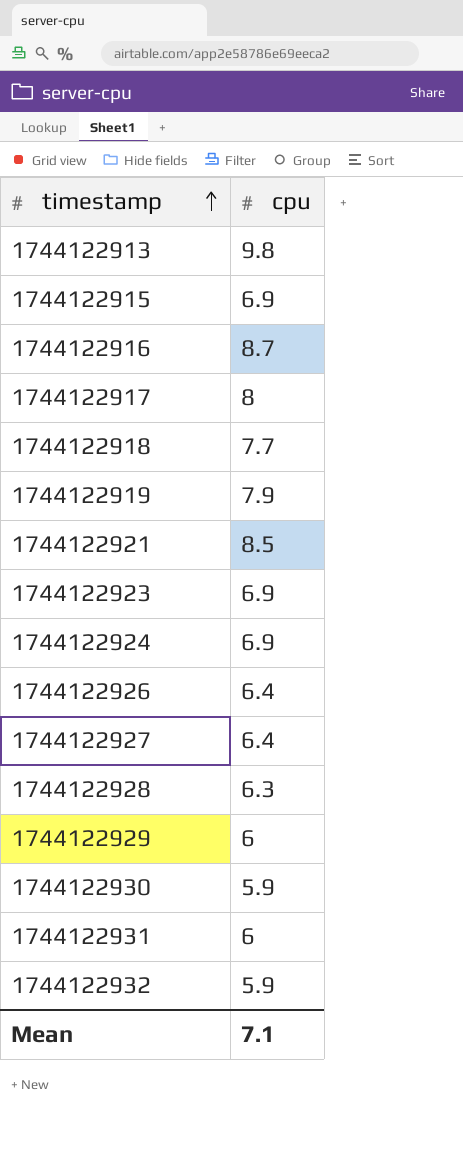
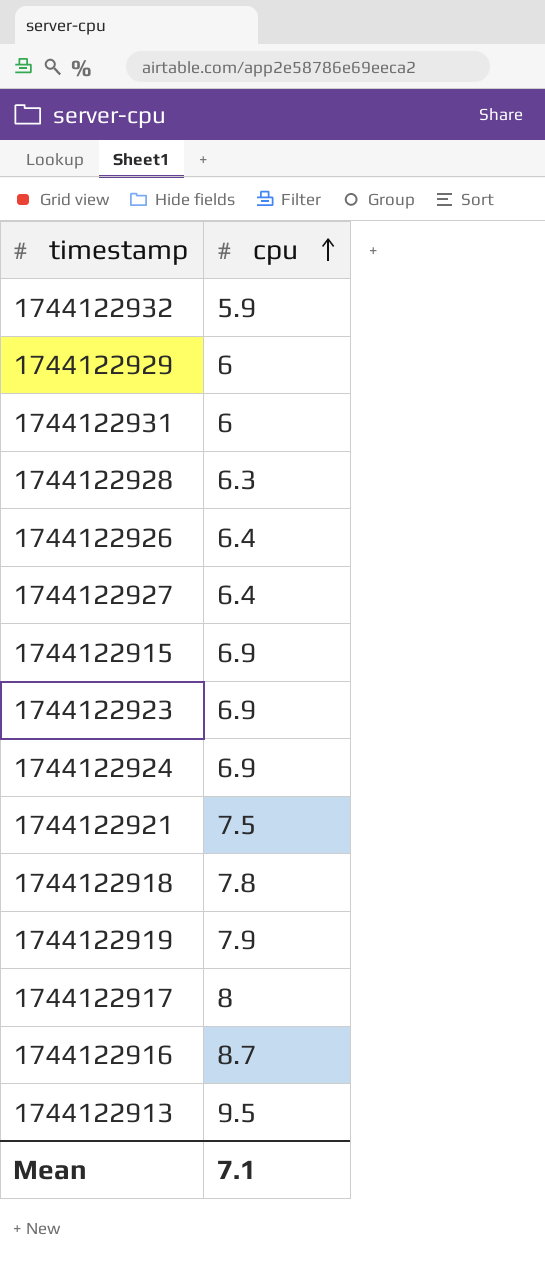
row order: timestamp ascending -> cpu ascending
row 1744122930: 5.9 -> none
1744122921 | cpu: 8.5 -> 7.5
1744122918 | cpu: 7.7 -> 7.8
1744122913 | cpu: 9.8 -> 9.5

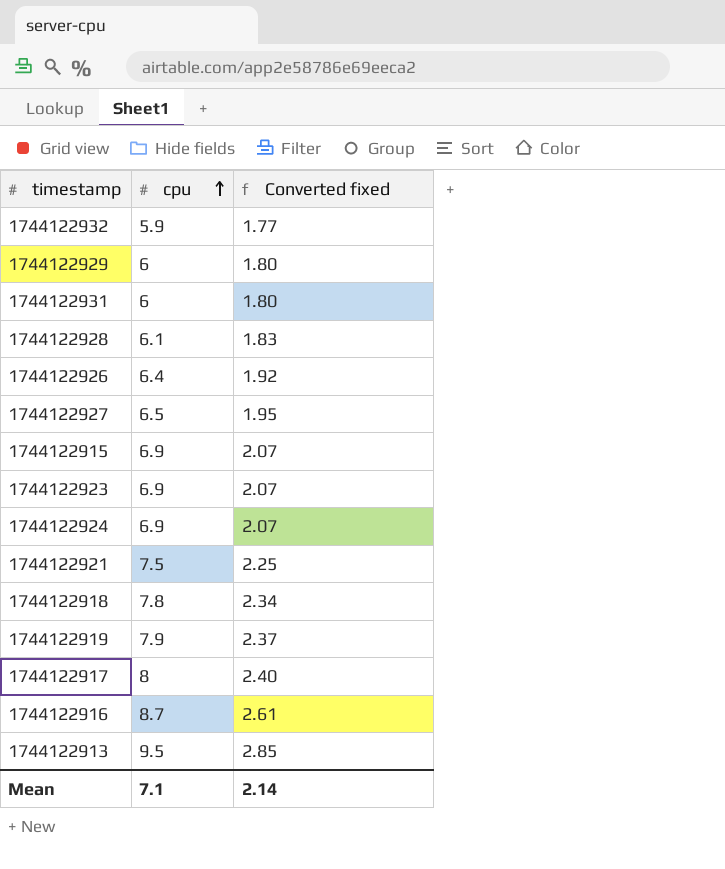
column Converted fixed | formula: none -> [cpu] * 0.3
1744122928 | cpu: 6.3 -> 6.1
1744122927 | cpu: 6.4 -> 6.5

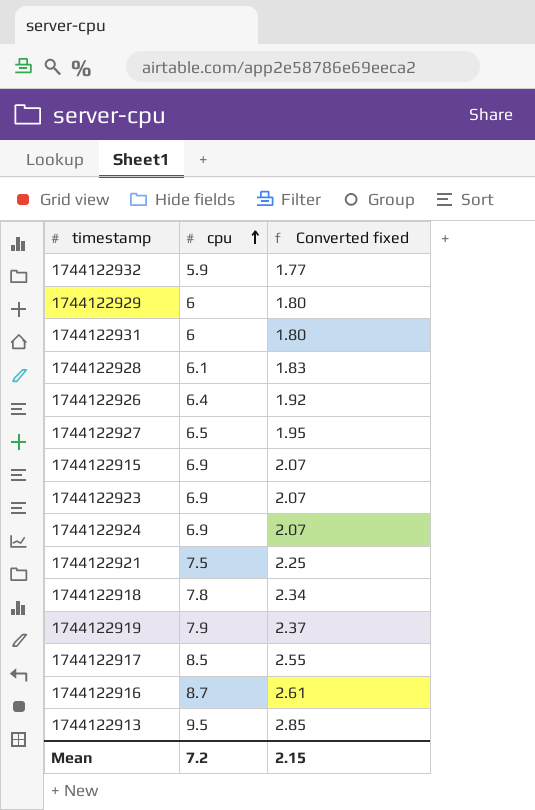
1744122917 | cpu: 8 -> 8.5
1744122917 | Converted fixed: 2.40 -> 2.55
Mean | cpu: 7.1 -> 7.2
Mean | Converted fixed: 2.14 -> 2.15

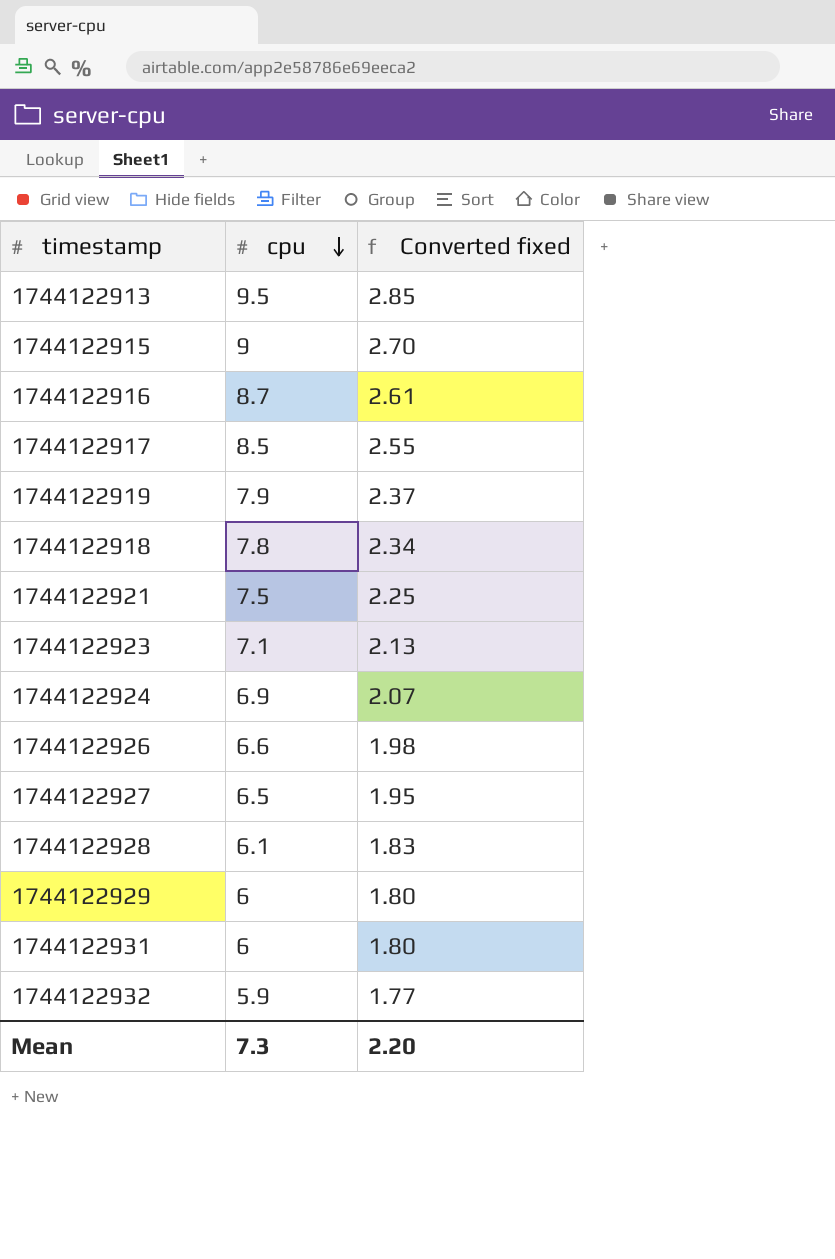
row order: cpu ascending -> cpu descending
1744122915 | cpu: 6.9 -> 9
1744122915 | Converted fixed: 2.07 -> 2.70
1744122923 | cpu: 6.9 -> 7.1
1744122923 | Converted fixed: 2.07 -> 2.13
1744122926 | cpu: 6.4 -> 6.6
1744122926 | Converted fixed: 1.92 -> 1.98
Mean | cpu: 7.2 -> 7.3
Mean | Converted fixed: 2.15 -> 2.20

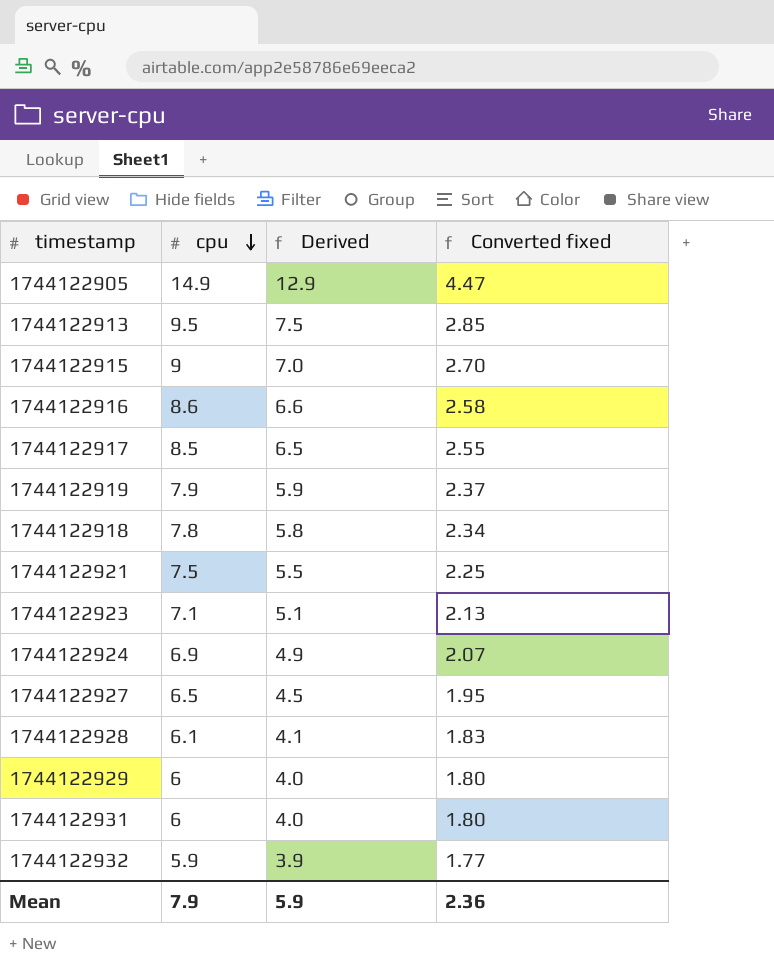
column Derived | formula: none -> [cpu] - 2
row 1744122926: 6.6 | 1.98 -> none
row 1744122905: none -> 14.9 | 12.9 | 4.47
1744122916 | cpu: 8.7 -> 8.6
1744122916 | Converted fixed: 2.61 -> 2.58
Mean | cpu: 7.3 -> 7.9
Mean | Converted fixed: 2.20 -> 2.36

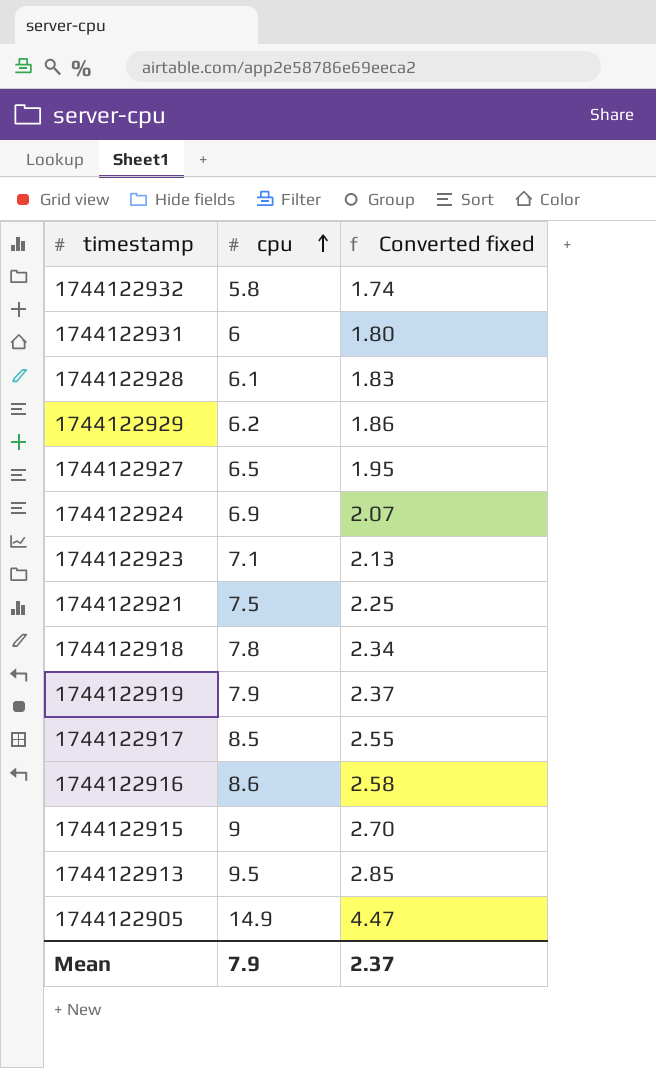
row order: cpu descending -> cpu ascending
column Derived | formula: [cpu] - 2 -> none
1744122932 | cpu: 5.9 -> 5.8
1744122932 | Converted fixed: 1.77 -> 1.74
1744122929 | cpu: 6 -> 6.2
1744122929 | Converted fixed: 1.80 -> 1.86
Mean | Converted fixed: 2.36 -> 2.37

